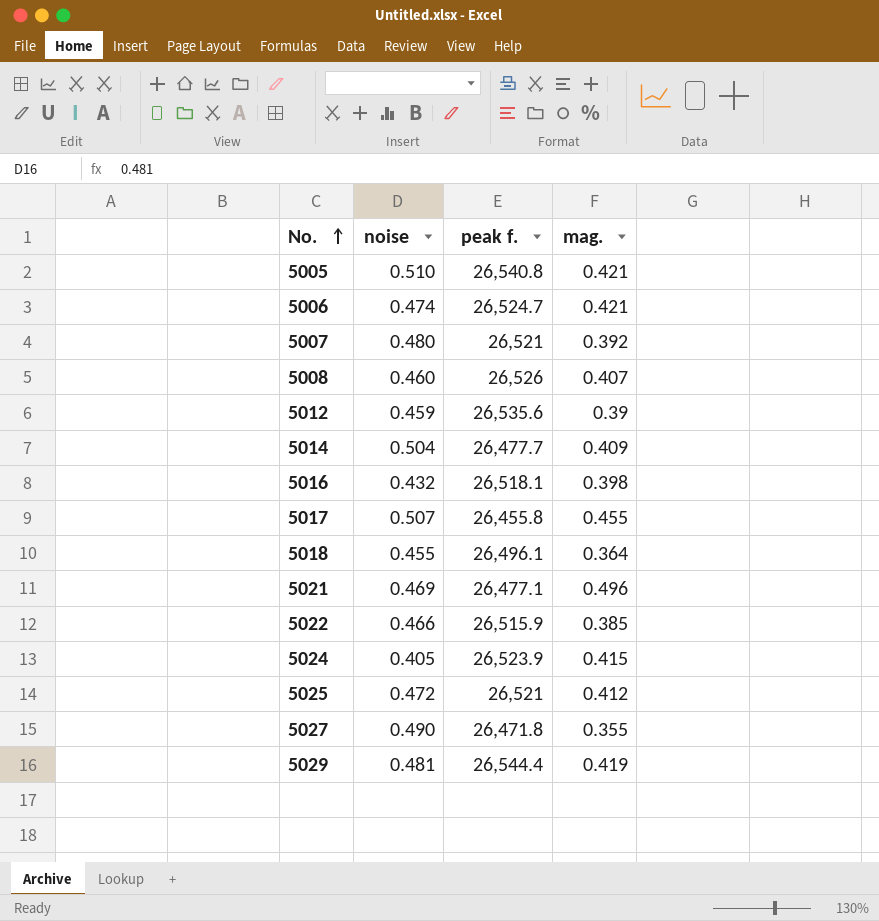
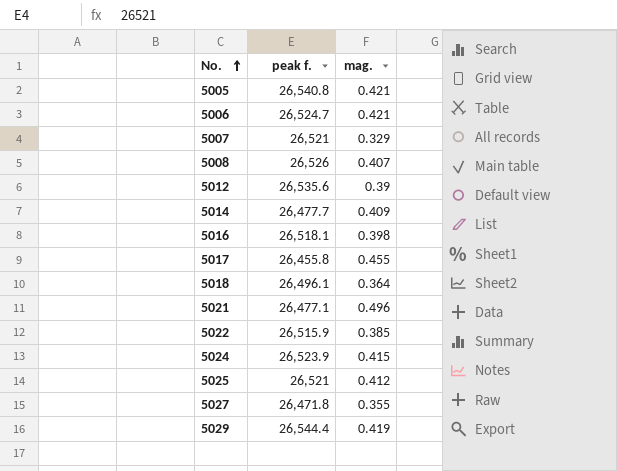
column noise | position: 2 -> none
5007 | mag.: 0.392 -> 0.329

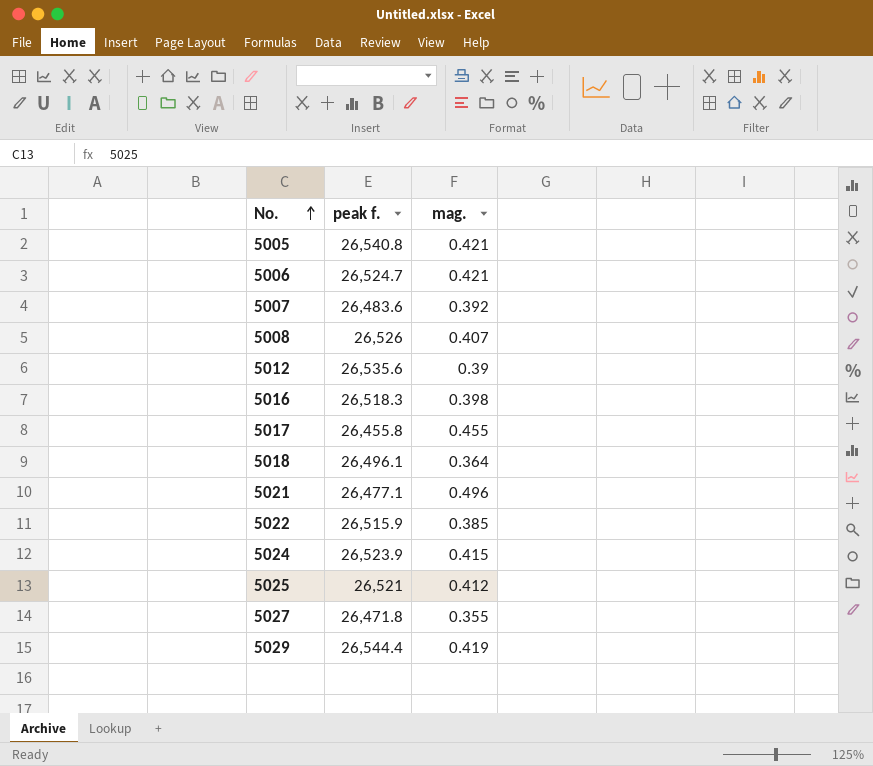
row 5014: 26,477.7 | 0.409 -> none
5007 | peak f.: 26,521 -> 26,483.6
5007 | mag.: 0.329 -> 0.392
5016 | peak f.: 26,518.1 -> 26,518.3

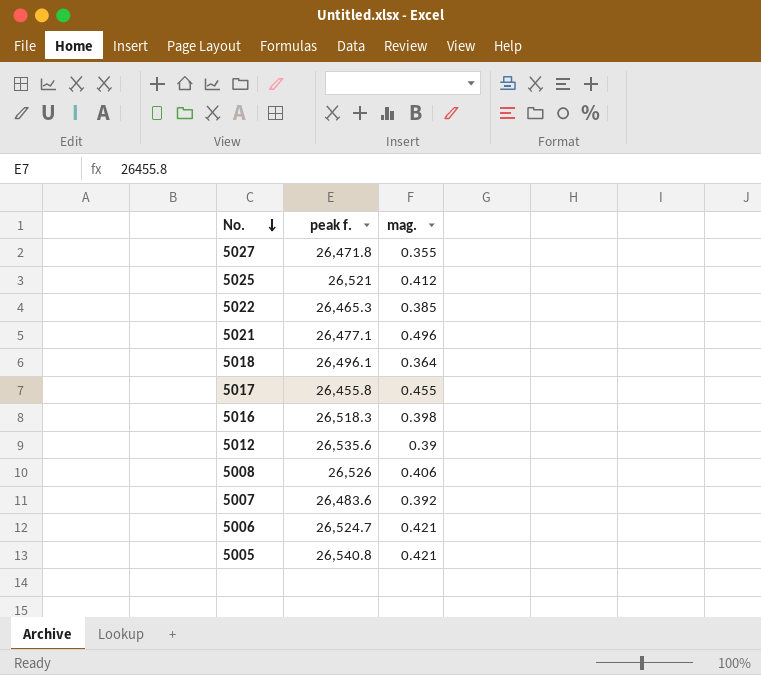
row order: No. ascending -> No. descending
row 5024: 26,523.9 | 0.415 -> none
row 5029: 26,544.4 | 0.419 -> none
5022 | peak f.: 26,515.9 -> 26,465.3
5008 | mag.: 0.407 -> 0.406

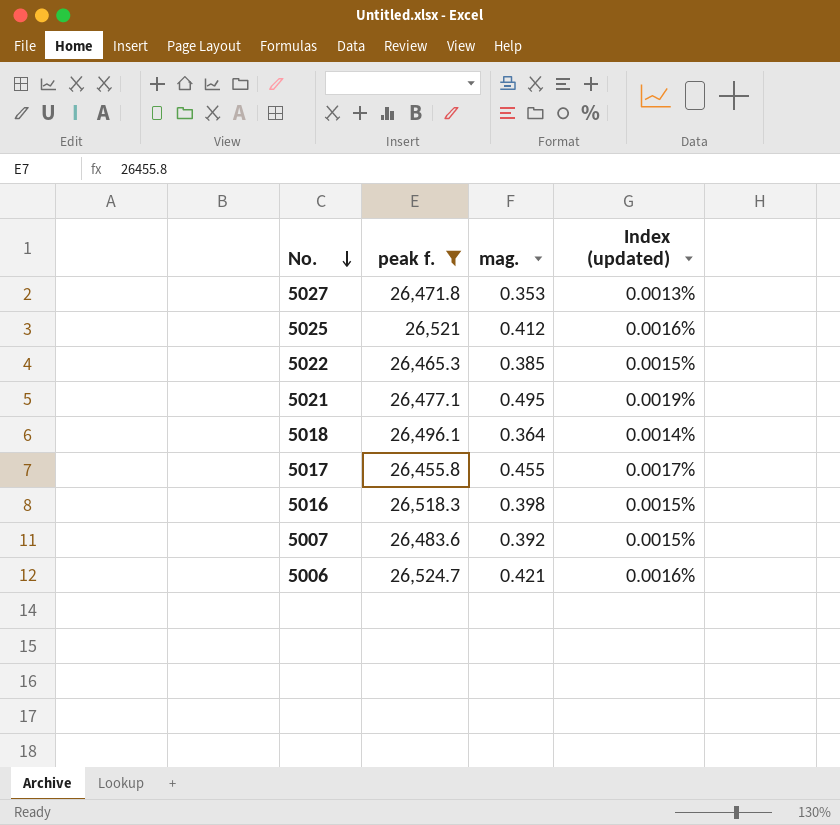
filter: none -> peak f. <= 26,524.7
column Index (updated) | formula: none -> [mag.] / [peak f.]
5027 | mag.: 0.355 -> 0.353
5021 | mag.: 0.496 -> 0.495

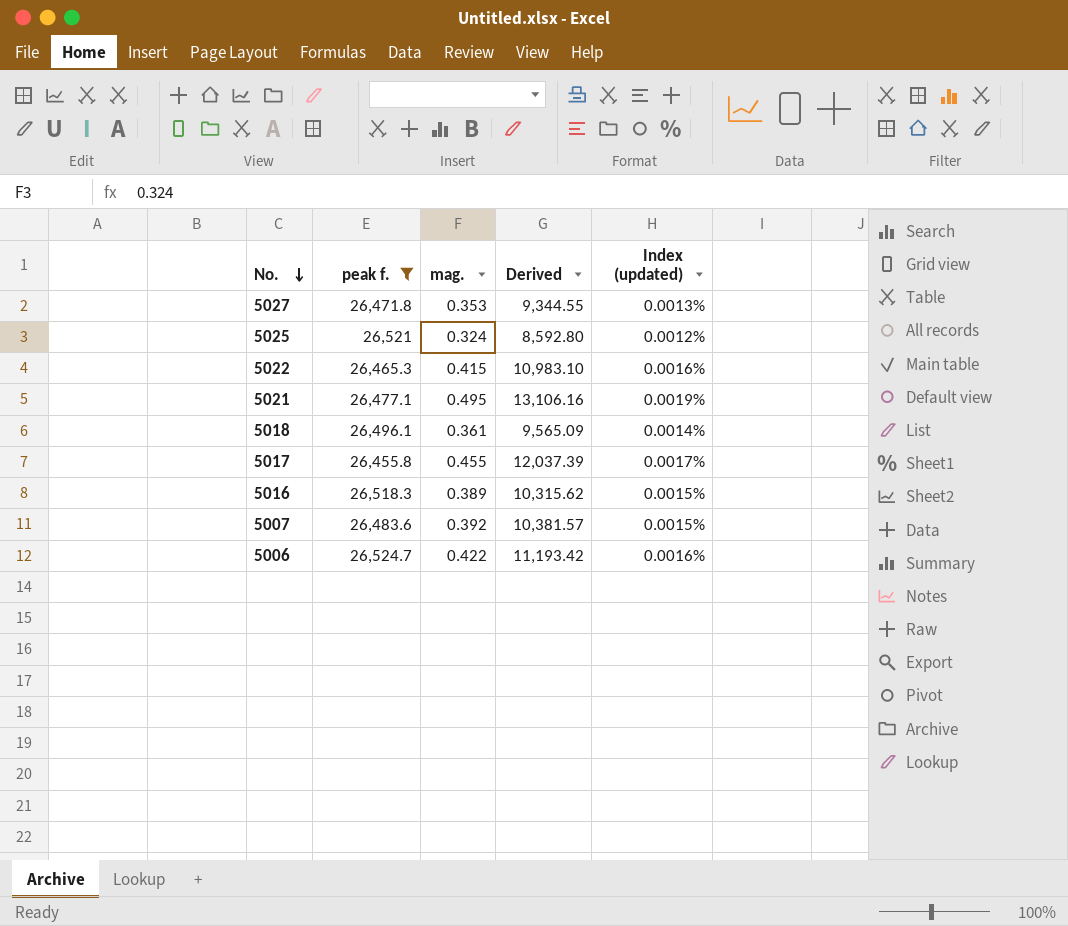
column Derived | formula: none -> [peak f.] * [mag.]
5025 | mag.: 0.412 -> 0.324
5025 | Index (updated): 0.0016% -> 0.0012%
5022 | mag.: 0.385 -> 0.415
5022 | Index (updated): 0.0015% -> 0.0016%
5018 | mag.: 0.364 -> 0.361
5016 | mag.: 0.398 -> 0.389
5006 | mag.: 0.421 -> 0.422

